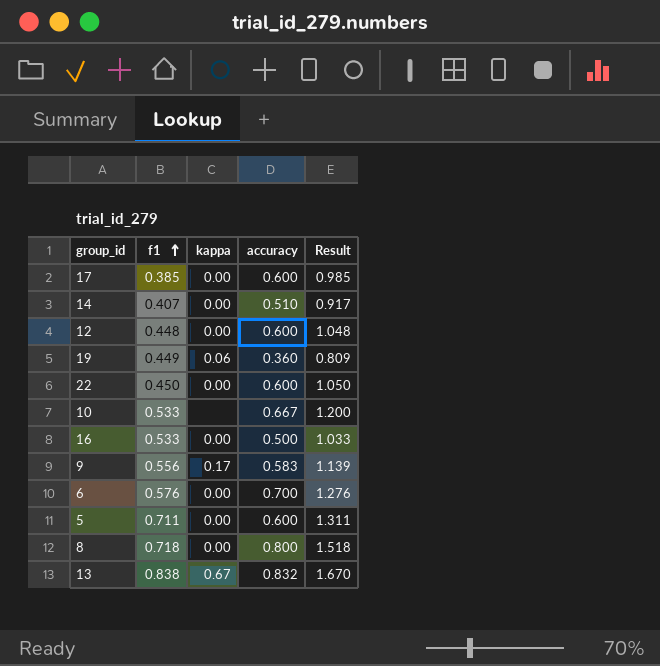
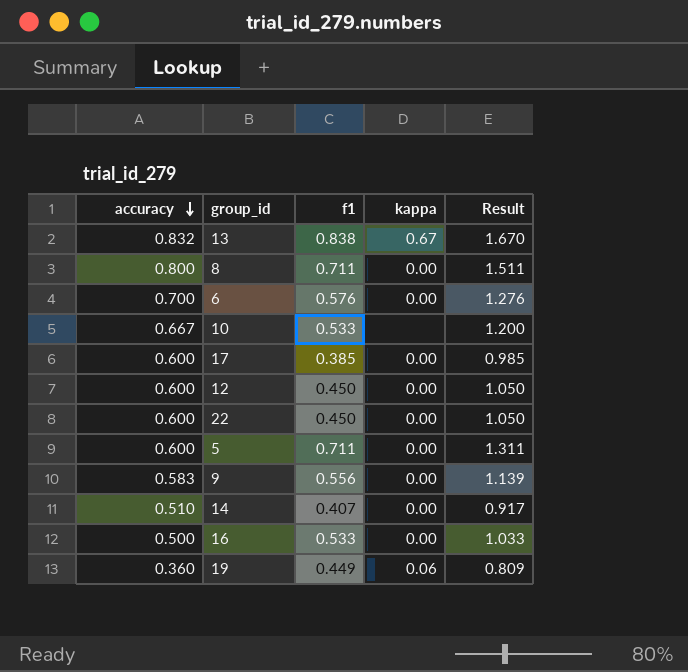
row order: f1 ascending -> accuracy descending
column accuracy | position: 4 -> 1
8 | f1: 0.718 -> 0.711
8 | Result: 1.518 -> 1.511
12 | f1: 0.448 -> 0.450
12 | Result: 1.048 -> 1.050
9 | kappa: 0.17 -> 0.00

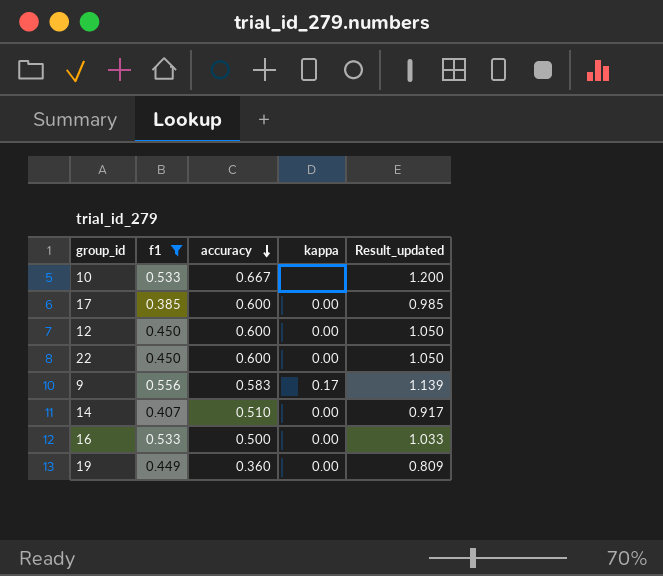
filter: none -> f1 <= 0.556
column accuracy | position: 1 -> 3
column name: Result -> Result_updated
9 | kappa: 0.00 -> 0.17
19 | kappa: 0.06 -> 0.00

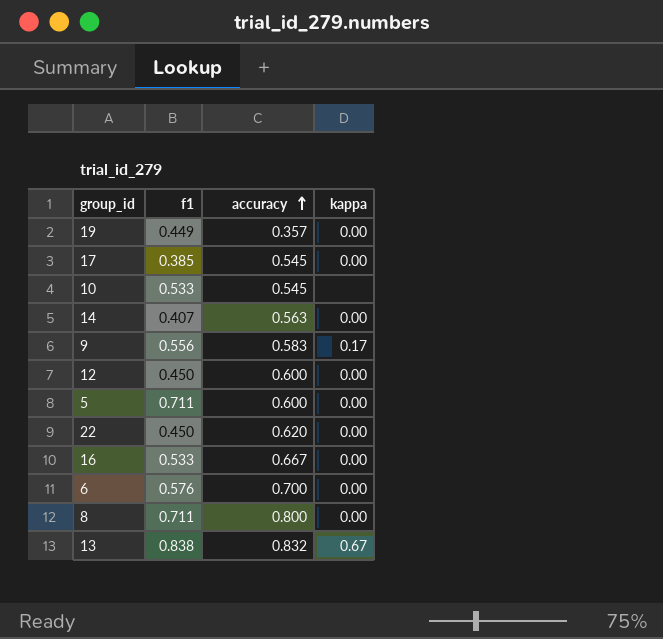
filter: f1 <= 0.556 -> none
row order: accuracy descending -> accuracy ascending
column Result_updated | formula: [f1] + [accuracy] -> none
19 | accuracy: 0.360 -> 0.357
17 | accuracy: 0.600 -> 0.545
10 | accuracy: 0.667 -> 0.545
14 | accuracy: 0.510 -> 0.563
22 | accuracy: 0.600 -> 0.620
16 | accuracy: 0.500 -> 0.667

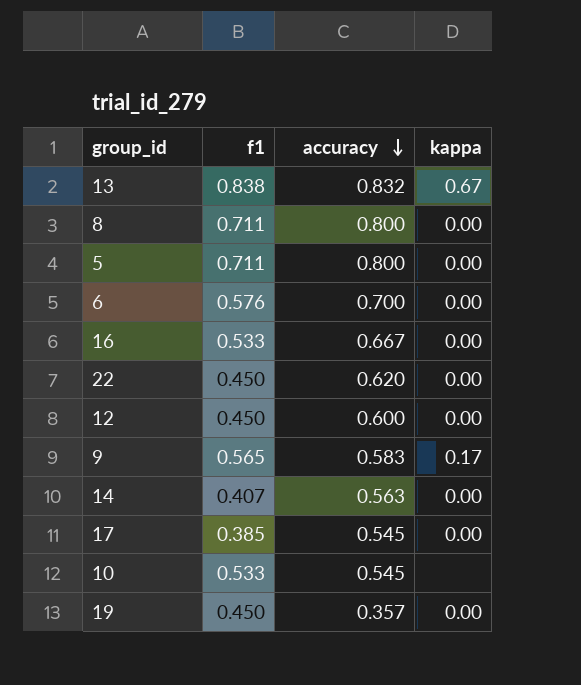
row order: accuracy ascending -> accuracy descending
5 | accuracy: 0.600 -> 0.800
9 | f1: 0.556 -> 0.565
19 | f1: 0.449 -> 0.450

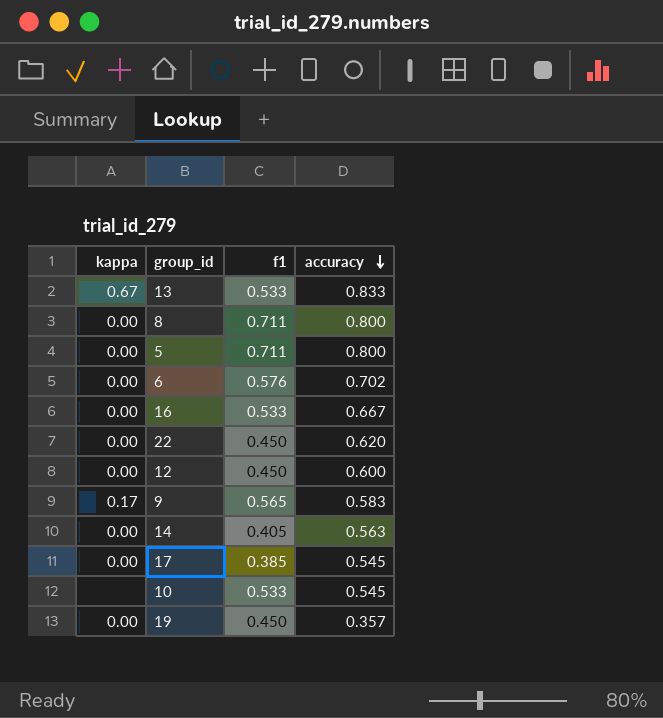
column kappa | position: 4 -> 1
13 | f1: 0.838 -> 0.533
13 | accuracy: 0.832 -> 0.833
6 | accuracy: 0.700 -> 0.702
14 | f1: 0.407 -> 0.405

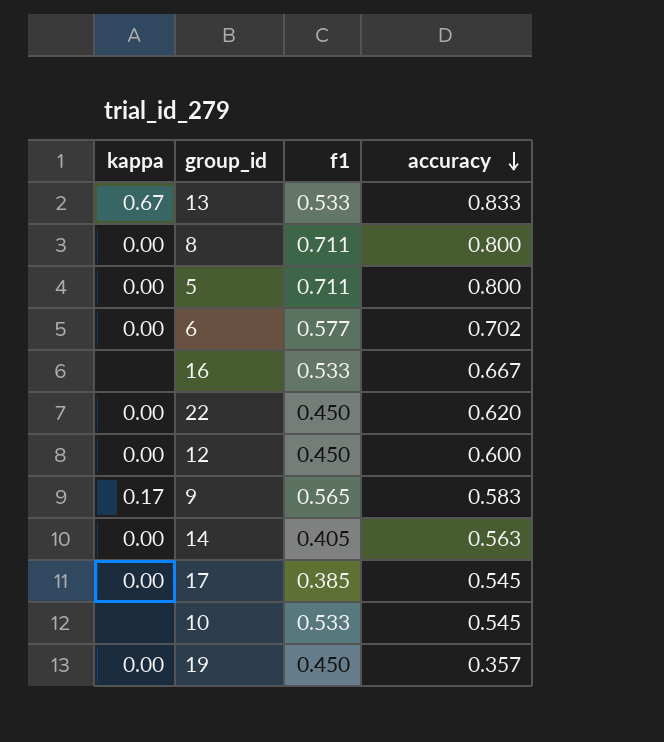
6 | f1: 0.576 -> 0.577
16 | kappa: 0.00 -> none

